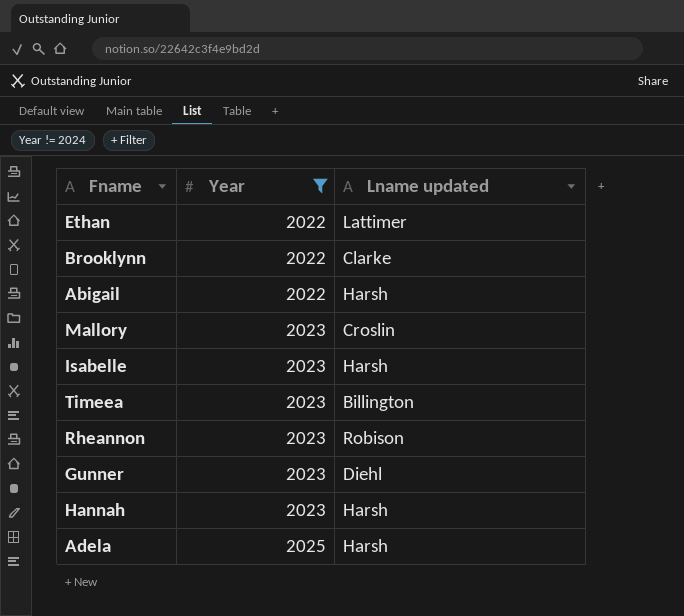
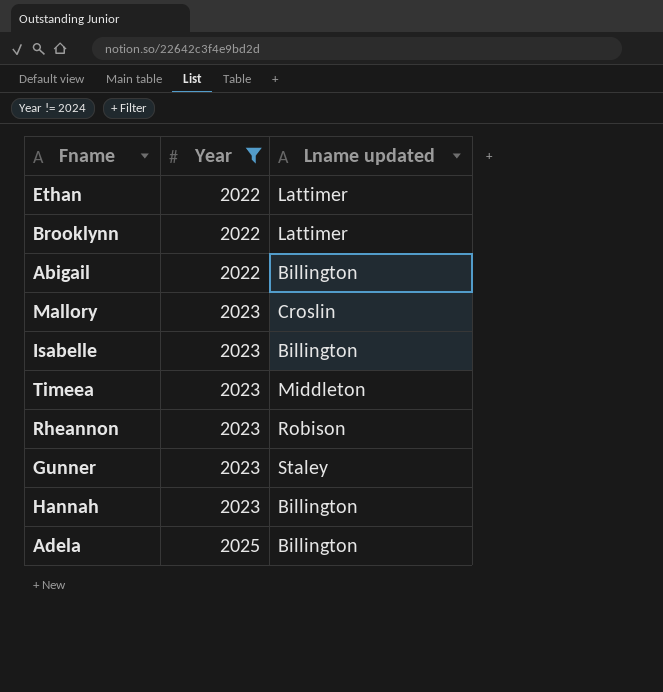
Brooklynn | Lname updated: Clarke -> Lattimer
Abigail | Lname updated: Harsh -> Billington
Isabelle | Lname updated: Harsh -> Billington
Timeea | Lname updated: Billington -> Middleton
Gunner | Lname updated: Diehl -> Staley
Hannah | Lname updated: Harsh -> Billington
Adela | Lname updated: Harsh -> Billington

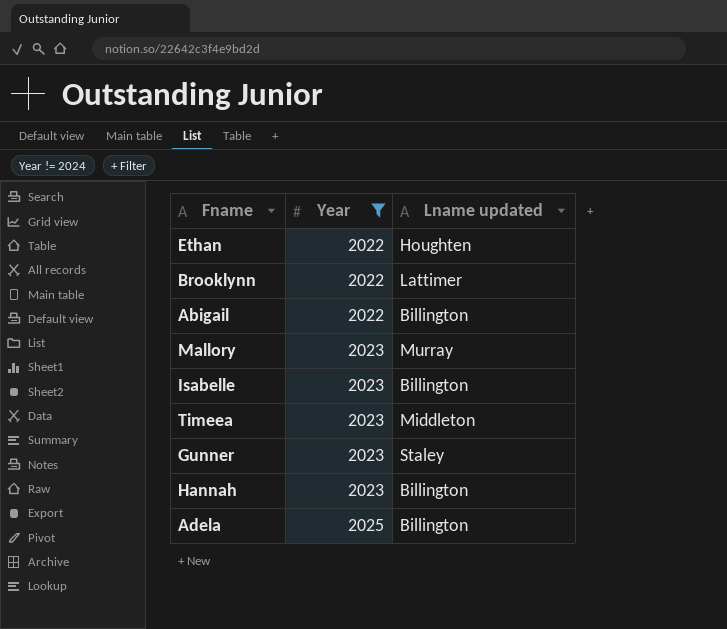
row Rheannon: 2023 | Robison -> none
Ethan | Lname updated: Lattimer -> Houghten
Mallory | Lname updated: Croslin -> Murray

